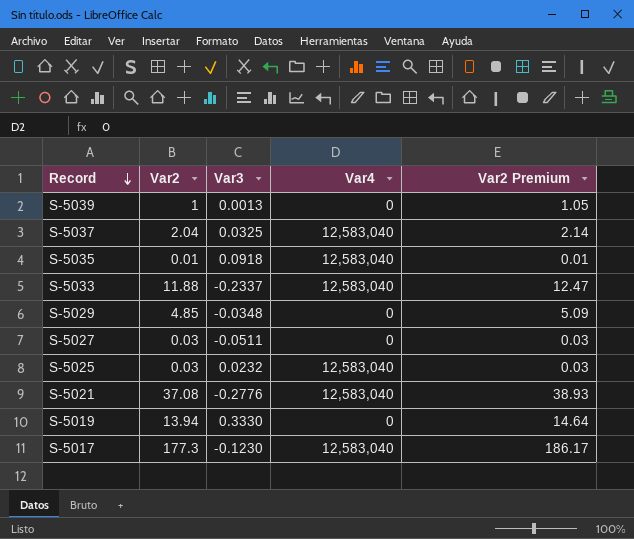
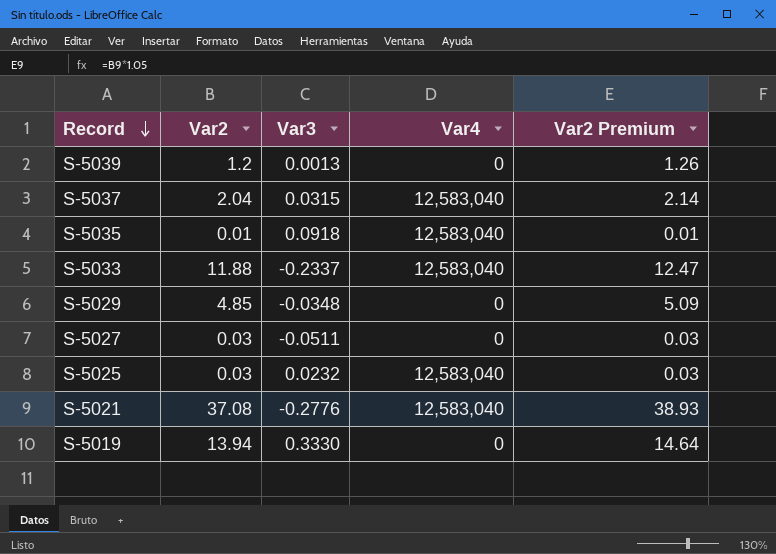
row S-5017: 177.3 | -0.1230 | 12,583,040 | 186.17 -> none
S-5039 | Var2: 1 -> 1.2
S-5039 | Var2 Premium: 1.05 -> 1.26
S-5037 | Var3: 0.0325 -> 0.0315

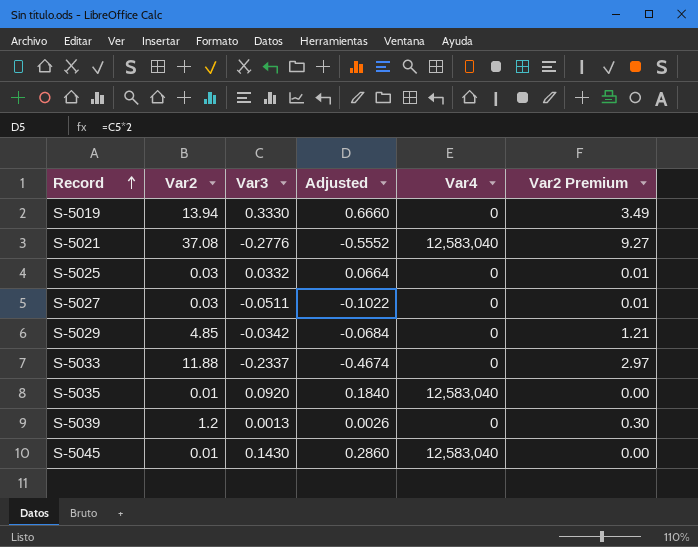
row order: Record descending -> Record ascending
column Adjusted | formula: none -> [Var3] * 2
column Var2 Premium | formula: [Var2] * 1.05 -> [Var2] * 0.25
row S-5037: 2.04 | 0.0315 | 12,583,040 | 2.14 -> none
S-5025 | Var3: 0.0232 -> 0.0332
S-5025 | Var4: 12,583,040 -> 0
S-5029 | Var3: -0.0348 -> -0.0342
S-5033 | Var4: 12,583,040 -> 0
S-5035 | Var3: 0.0918 -> 0.0920
row S-5045: none -> 0.01 | 0.1430 | 0.2860 | 12,583,040 | 0.00

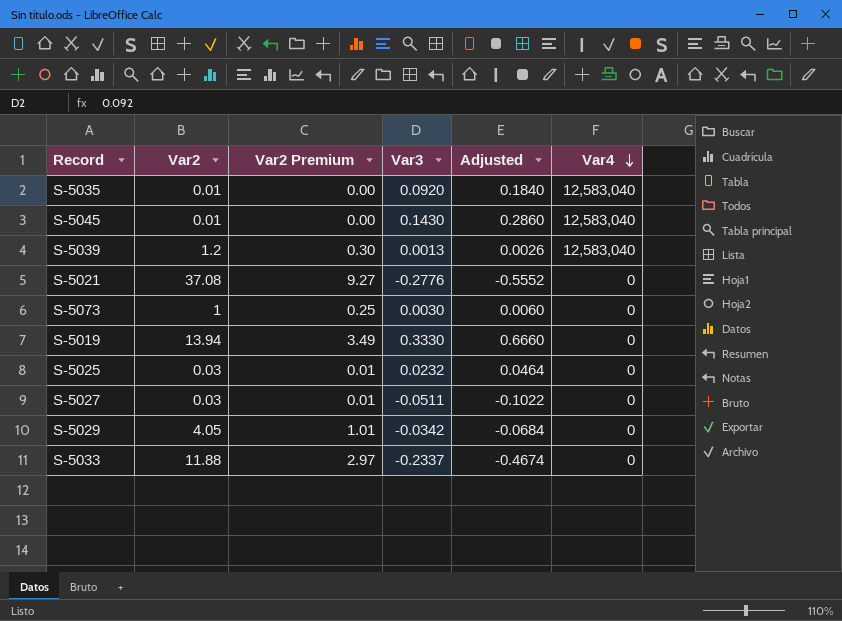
row order: Record ascending -> Var4 descending
column Var2 Premium | position: 6 -> 3
S-5039 | Var4: 0 -> 12,583,040
S-5021 | Var4: 12,583,040 -> 0
row S-5073: none -> 1 | 0.25 | 0.0030 | 0.0060 | 0
S-5025 | Var3: 0.0332 -> 0.0232
S-5025 | Adjusted: 0.0664 -> 0.0464
S-5029 | Var2: 4.85 -> 4.05
S-5029 | Var2 Premium: 1.21 -> 1.01

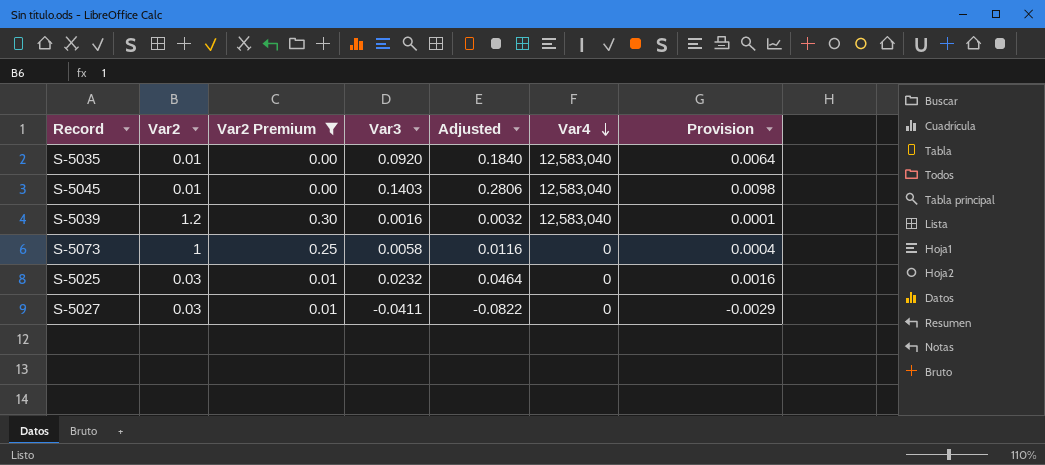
filter: none -> Var2 Premium <= 0.30
column Provision | formula: none -> [Var3] * 0.07
S-5045 | Var3: 0.1430 -> 0.1403
S-5045 | Adjusted: 0.2860 -> 0.2806
S-5039 | Var3: 0.0013 -> 0.0016
S-5039 | Adjusted: 0.0026 -> 0.0032
S-5073 | Var3: 0.0030 -> 0.0058
S-5073 | Adjusted: 0.0060 -> 0.0116
S-5027 | Var3: -0.0511 -> -0.0411
S-5027 | Adjusted: -0.1022 -> -0.0822

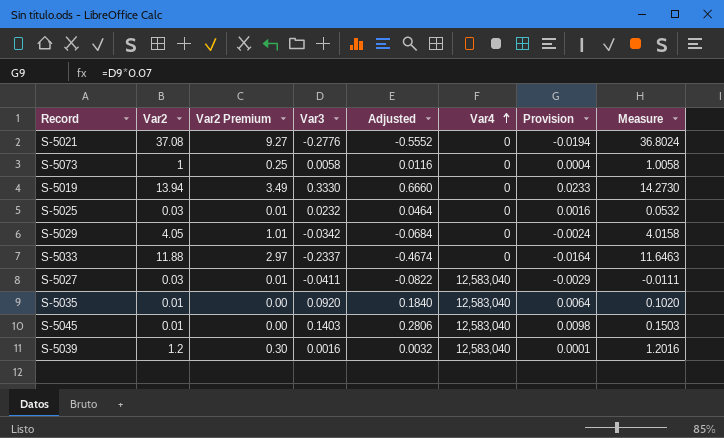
filter: Var2 Premium <= 0.30 -> none
row order: Var4 descending -> Var4 ascending
column Measure | formula: none -> [Var2] + [Var3]
S-5027 | Var4: 0 -> 12,583,040

